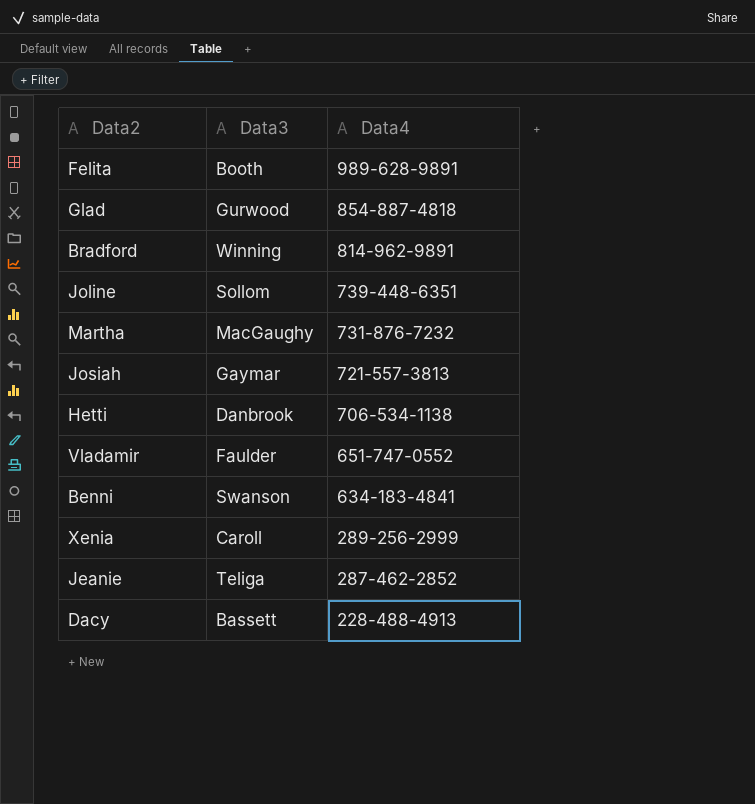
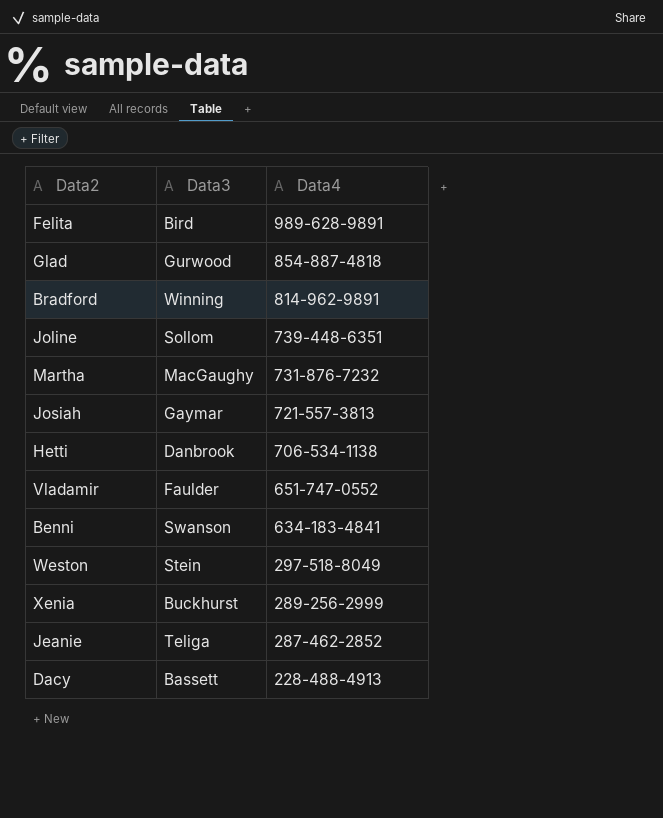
Felita | Data3: Booth -> Bird
row Weston: none -> Stein | 297-518-8049
Xenia | Data3: Caroll -> Buckhurst

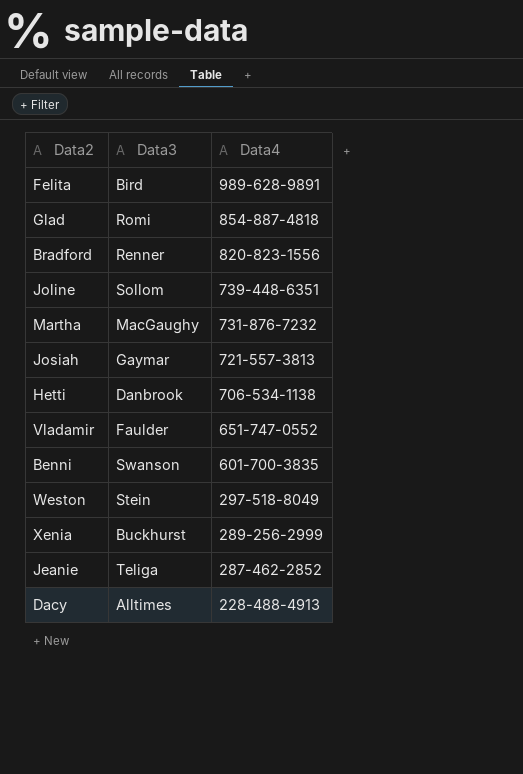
Glad | Data3: Gurwood -> Romi
Bradford | Data3: Winning -> Renner
Bradford | Data4: 814-962-9891 -> 820-823-1556
Benni | Data4: 634-183-4841 -> 601-700-3835
Dacy | Data3: Bassett -> Alltimes

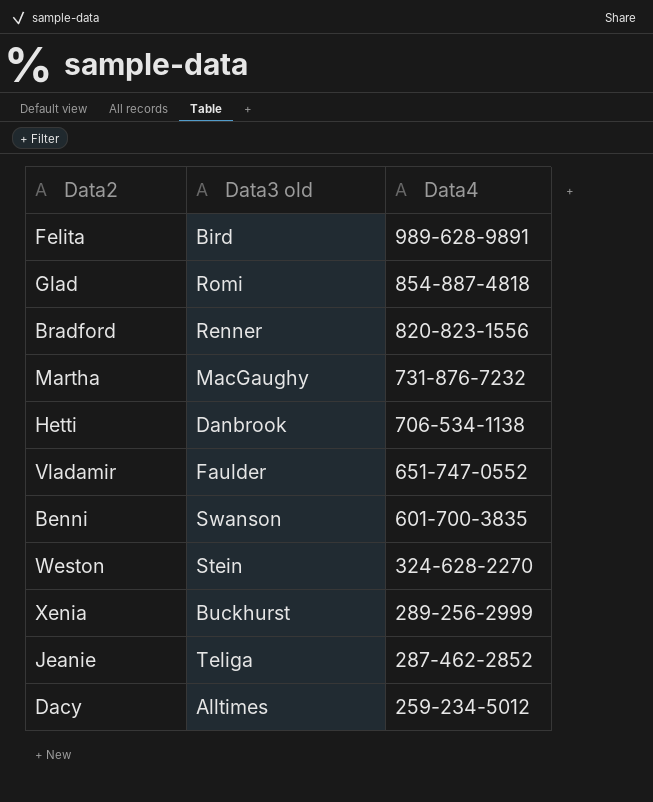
column name: Data3 -> Data3 old
row Joline: Sollom | 739-448-6351 -> none
row Josiah: Gaymar | 721-557-3813 -> none
Weston | Data4: 297-518-8049 -> 324-628-2270
Dacy | Data4: 228-488-4913 -> 259-234-5012

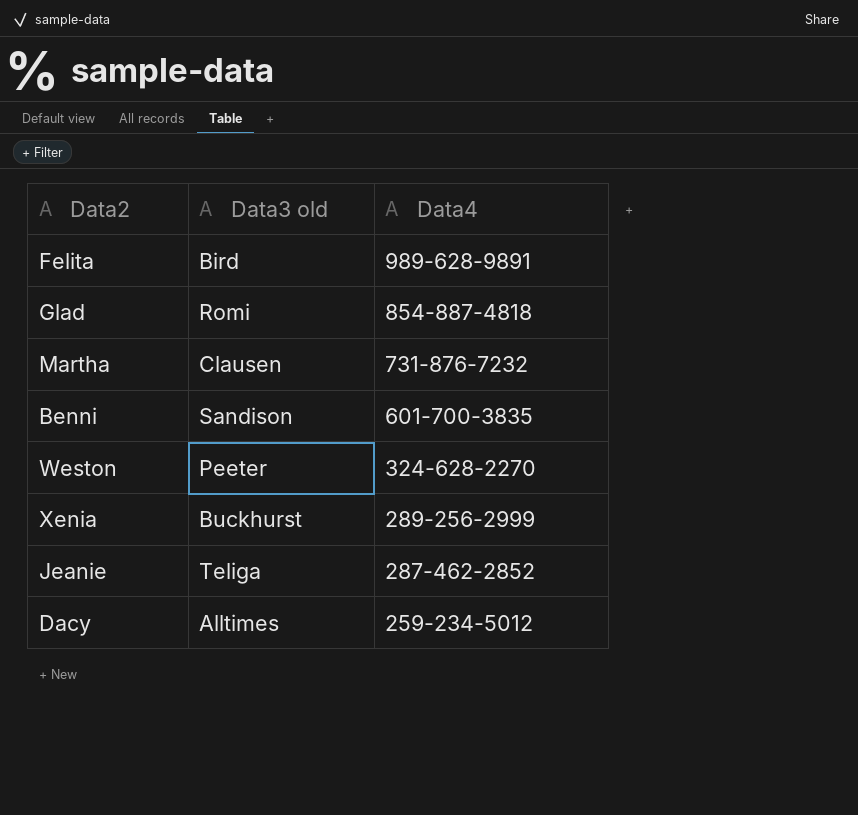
row Bradford: Renner | 820-823-1556 -> none
row Hetti: Danbrook | 706-534-1138 -> none
row Vladamir: Faulder | 651-747-0552 -> none
Martha | Data3 old: MacGaughy -> Clausen
Benni | Data3 old: Swanson -> Sandison
Weston | Data3 old: Stein -> Peeter

